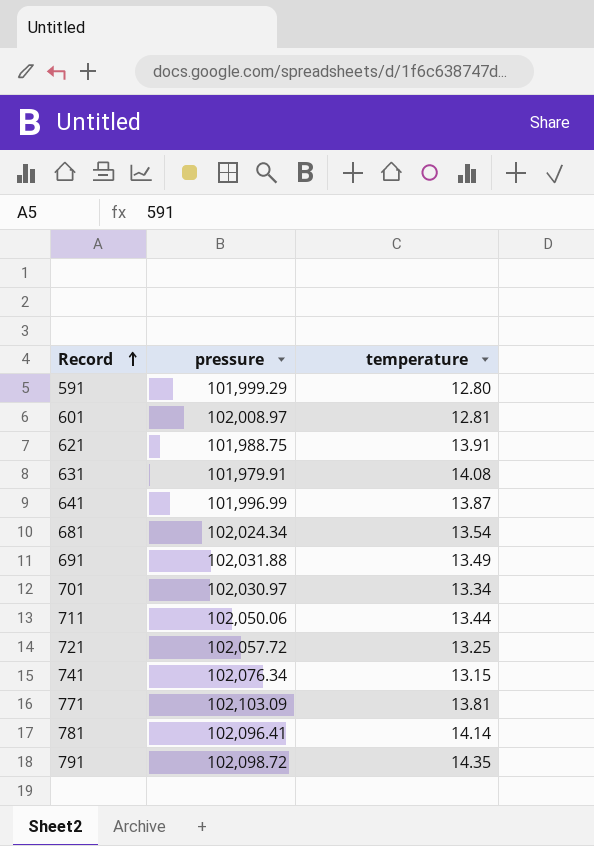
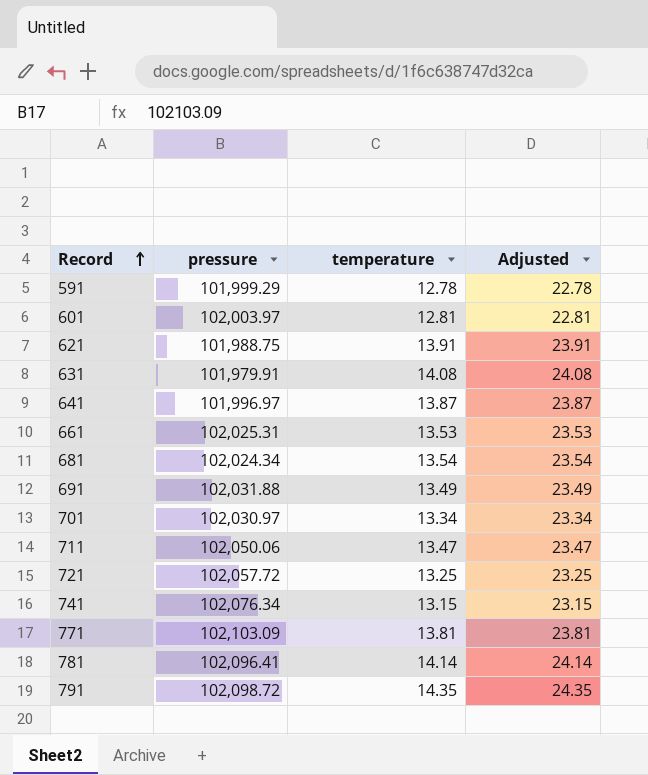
column Adjusted | formula: none -> [temperature] + 10
591 | temperature: 12.80 -> 12.78
601 | pressure: 102,008.97 -> 102,003.97
641 | pressure: 101,996.99 -> 101,996.97
row 661: none -> 102,025.31 | 13.53 | 23.53
711 | temperature: 13.44 -> 13.47

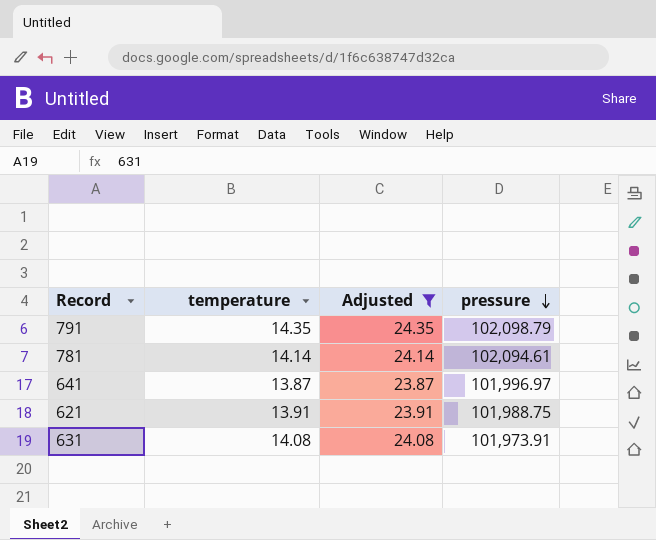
filter: none -> Adjusted >= 23.87
row order: Record ascending -> pressure descending
column pressure | position: 2 -> 4
791 | pressure: 102,098.72 -> 102,098.79
781 | pressure: 102,096.41 -> 102,094.61
631 | pressure: 101,979.91 -> 101,973.91

